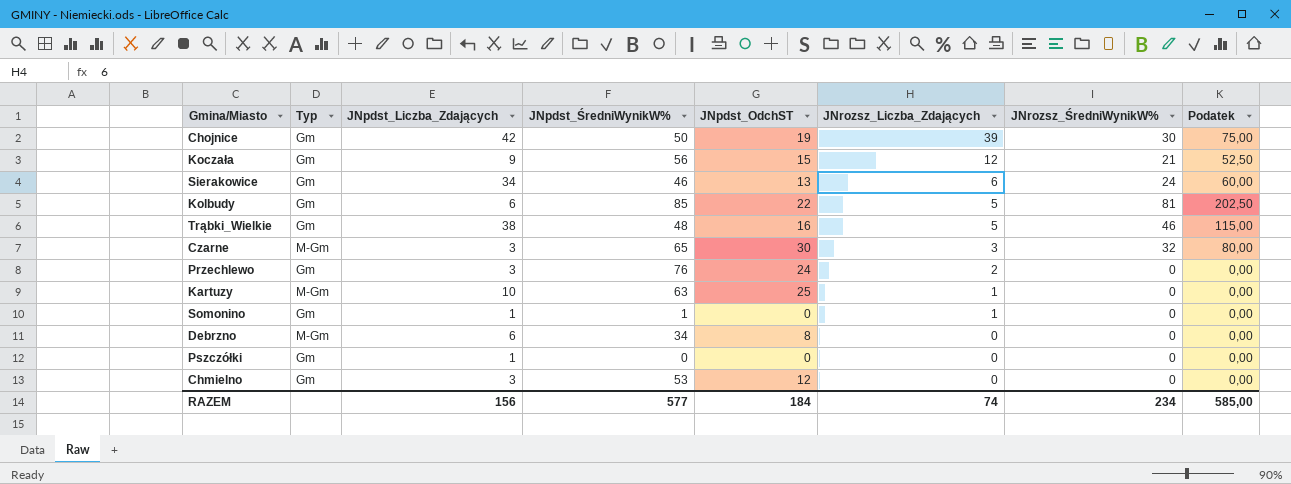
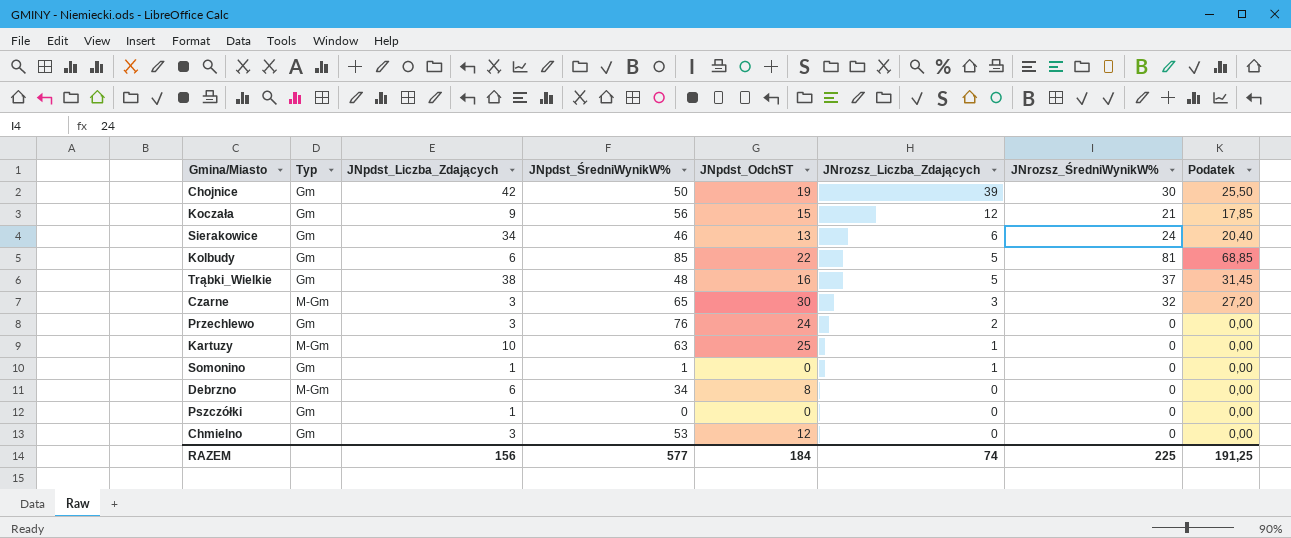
column Podatek | formula: [JNrozsz_ŚredniWynikW%] * 2,5 -> [JNrozsz_ŚredniWynikW%] * 0,85
Trąbki_Wielkie | JNrozsz_ŚredniWynikW%: 46 -> 37
RAZEM | JNrozsz_ŚredniWynikW%: 234 -> 225
RAZEM | Podatek: 585,00 -> 191,25

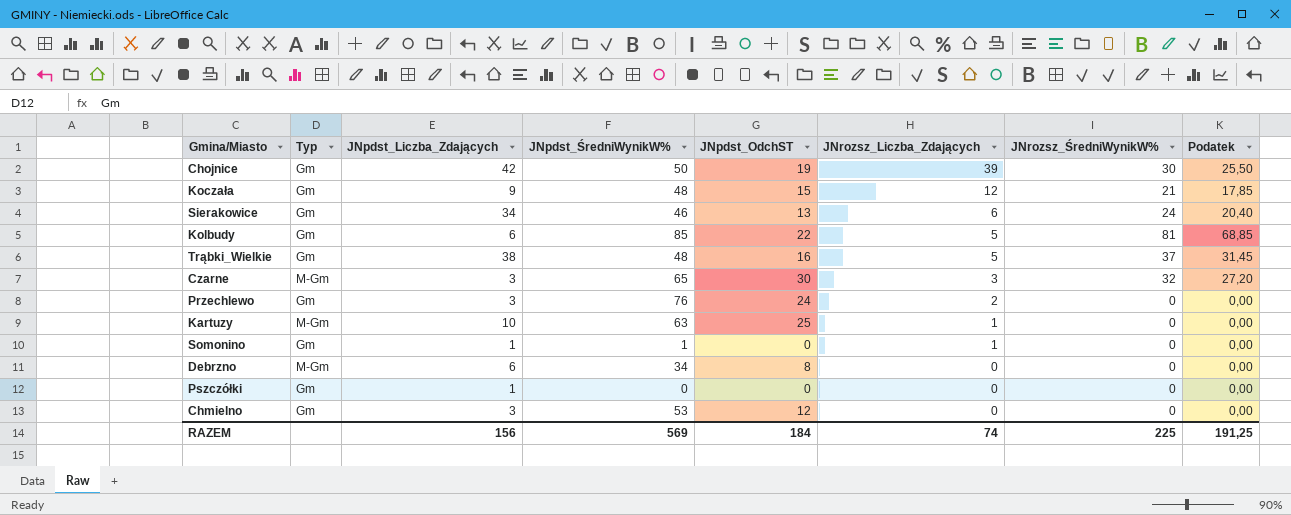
Koczała | JNpdst_ŚredniWynikW%: 56 -> 48
RAZEM | JNpdst_ŚredniWynikW%: 577 -> 569

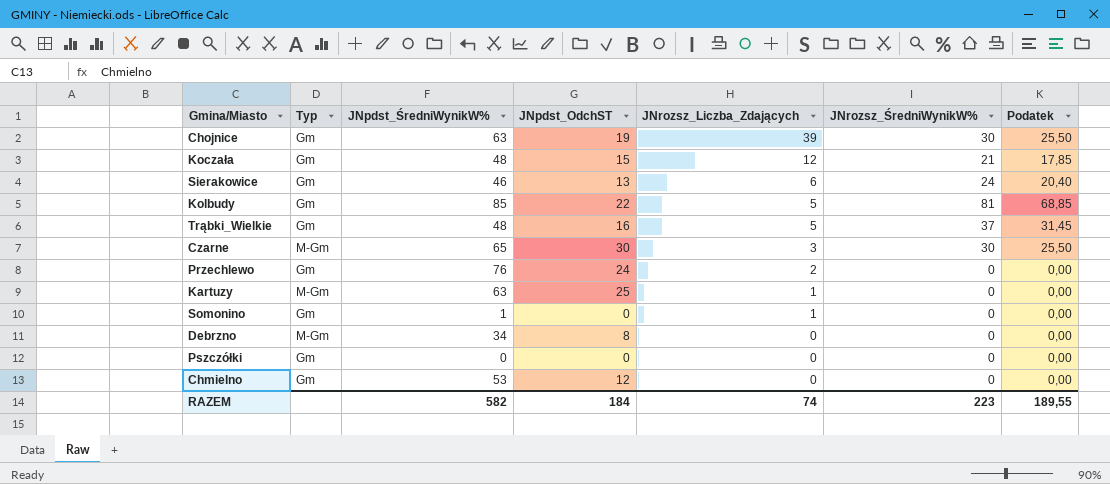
column JNpdst_Liczba_Zdających | position: 3 -> none
Chojnice | JNpdst_ŚredniWynikW%: 50 -> 63
Czarne | JNrozsz_ŚredniWynikW%: 32 -> 30
Czarne | Podatek: 27,20 -> 25,50
RAZEM | JNpdst_ŚredniWynikW%: 569 -> 582
RAZEM | JNrozsz_ŚredniWynikW%: 225 -> 223
RAZEM | Podatek: 191,25 -> 189,55

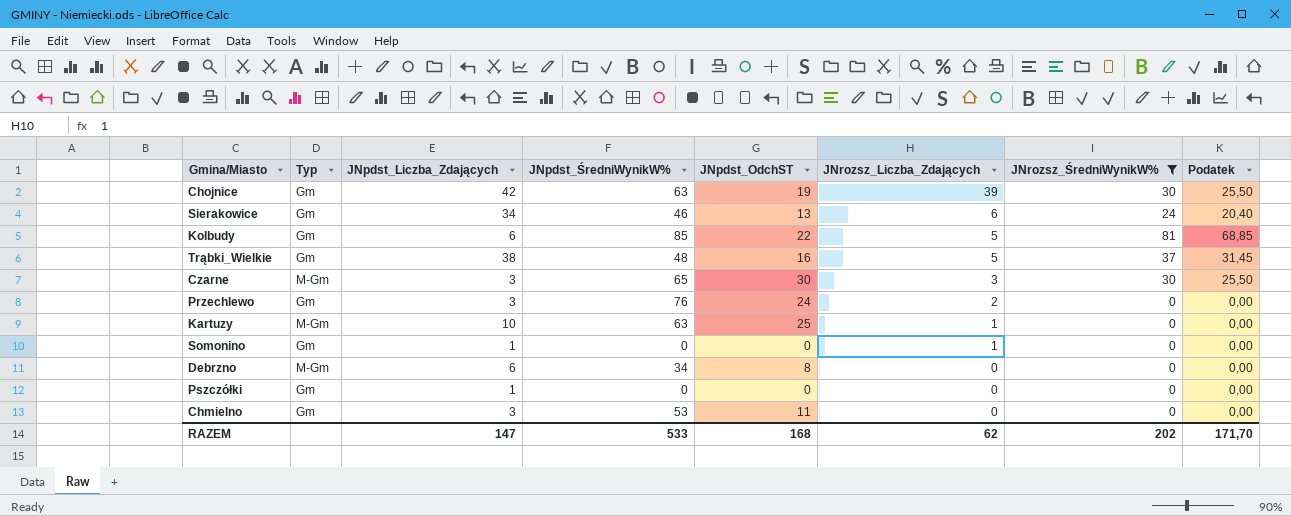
filter: none -> JNrozsz_ŚredniWynikW% != 21
column JNpdst_Liczba_Zdających | position: none -> 3
Somonino | JNpdst_ŚredniWynikW%: 1 -> 0
Chmielno | JNpdst_OdchST: 12 -> 11
RAZEM | JNpdst_ŚredniWynikW%: 582 -> 533
RAZEM | JNpdst_OdchST: 184 -> 168
RAZEM | JNrozsz_Liczba_Zdających: 74 -> 62
RAZEM | JNrozsz_ŚredniWynikW%: 223 -> 202
RAZEM | Podatek: 189,55 -> 171,70

